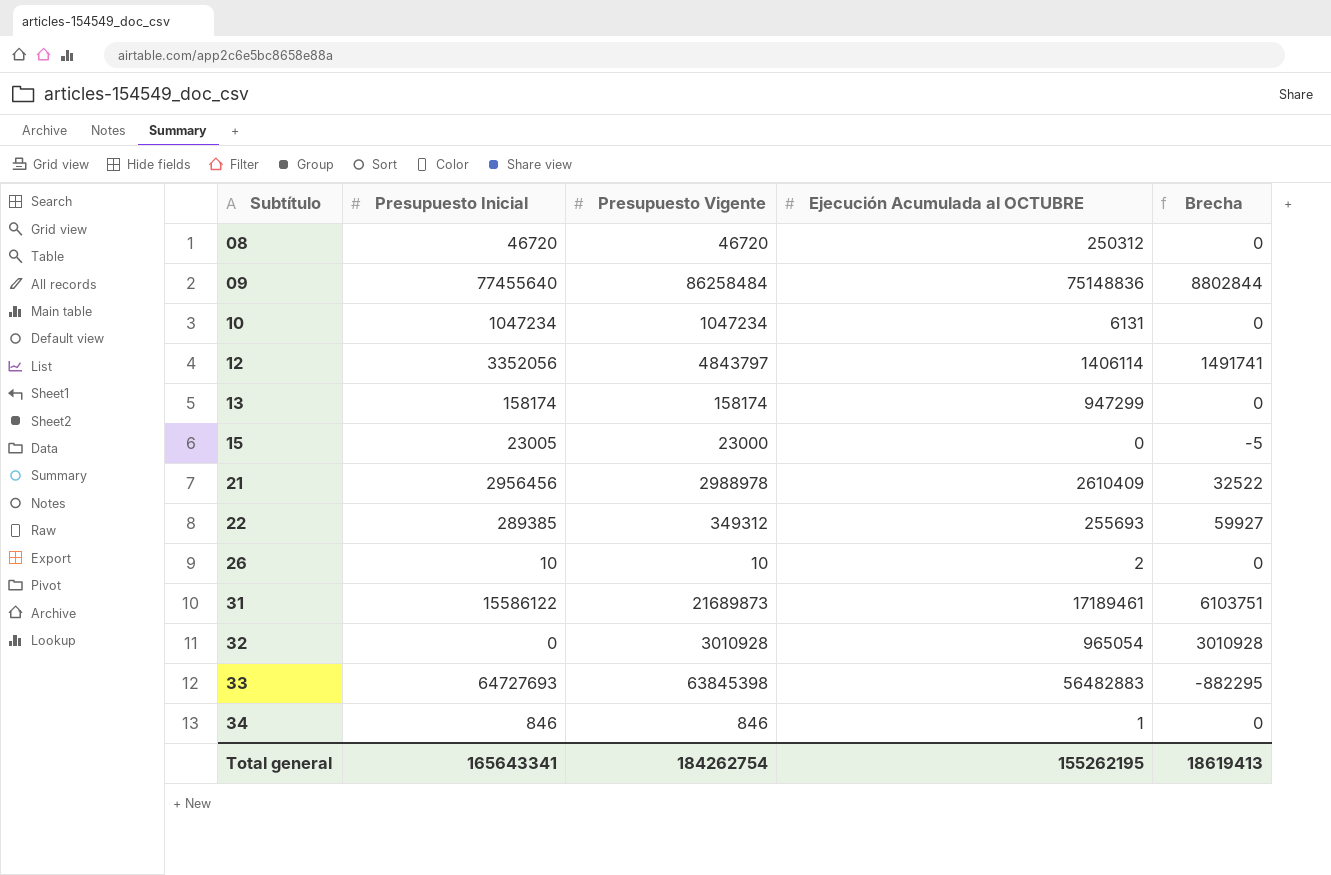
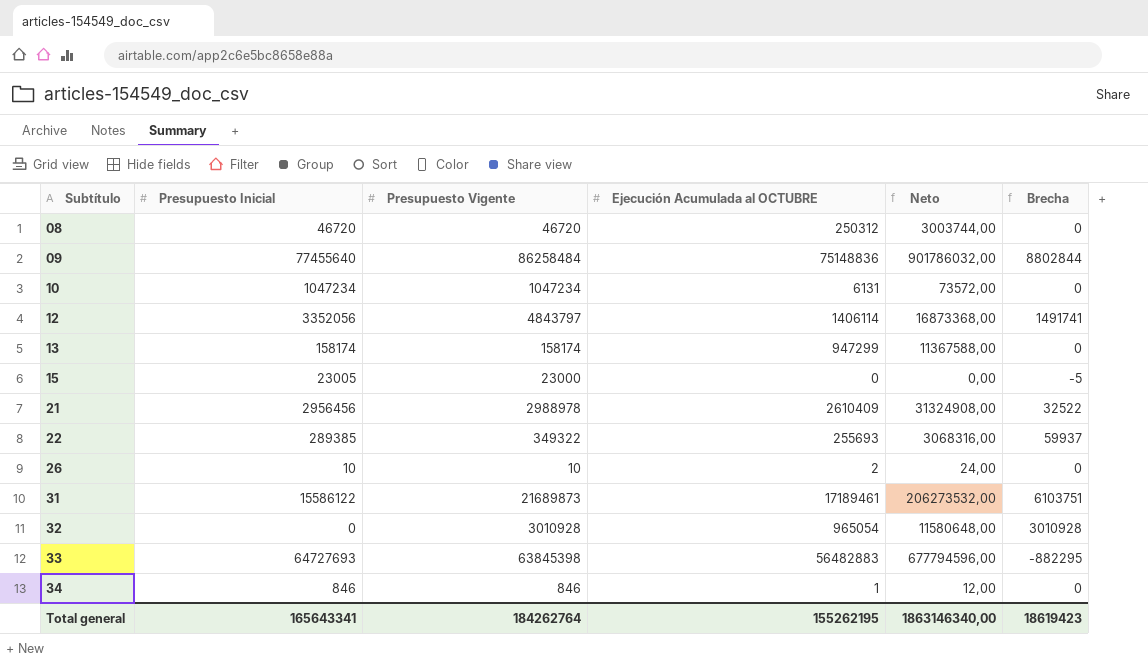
column Neto | formula: none -> [Ejecución Acumulada al OCTUBRE] * 12
22 | Presupuesto Vigente: 349312 -> 349322
22 | Brecha: 59927 -> 59937
Total general | Presupuesto Vigente: 184262754 -> 184262764
Total general | Brecha: 18619413 -> 18619423

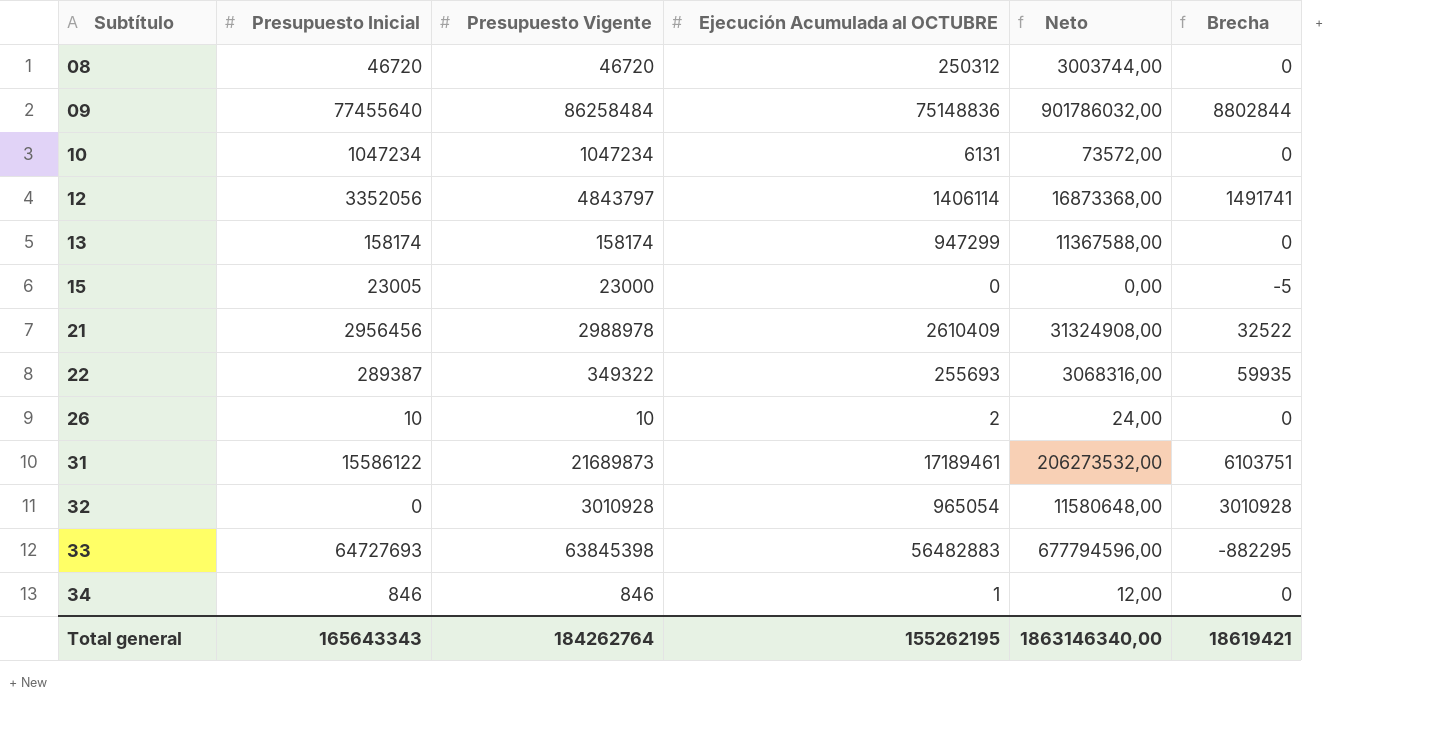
22 | Presupuesto Inicial: 289385 -> 289387
22 | Brecha: 59937 -> 59935
Total general | Presupuesto Inicial: 165643341 -> 165643343
Total general | Brecha: 18619423 -> 18619421

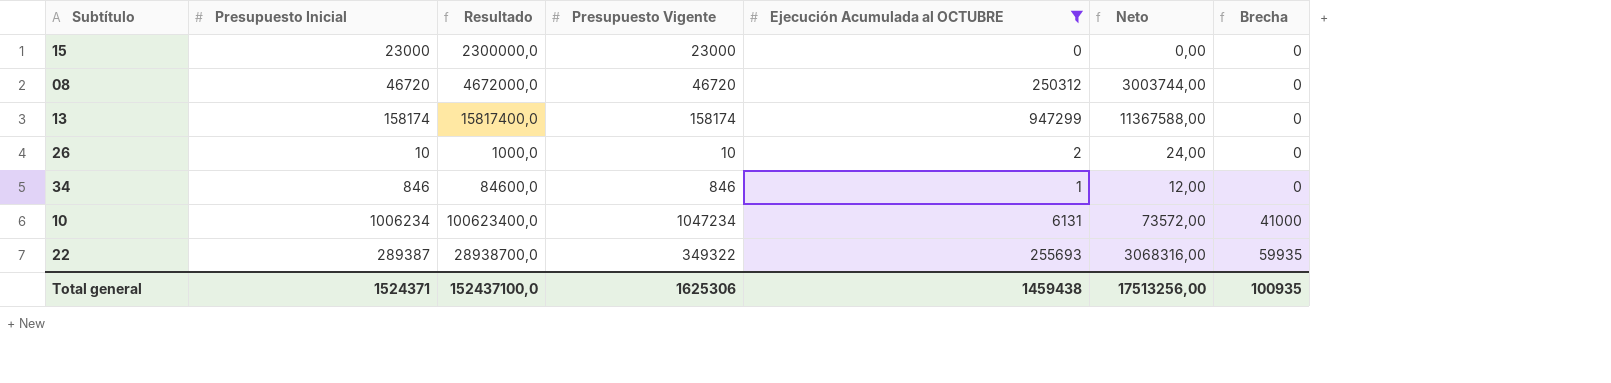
filter: none -> Ejecución Acumulada al OCTUBRE <= 947299
row order: Subtítulo ascending -> Brecha ascending
column Resultado | formula: none -> [Presupuesto Inicial] * 100
15 | Presupuesto Inicial: 23005 -> 23000
15 | Brecha: -5 -> 0
10 | Presupuesto Inicial: 1047234 -> 1006234
10 | Brecha: 0 -> 41000
Total general | Presupuesto Inicial: 165643343 -> 1524371
Total general | Presupuesto Vigente: 184262764 -> 1625306
Total general | Ejecución Acumulada al OCTUBRE: 155262195 -> 1459438
Total general | Neto: 1863146340,00 -> 17513256,00
Total general | Brecha: 18619421 -> 100935

